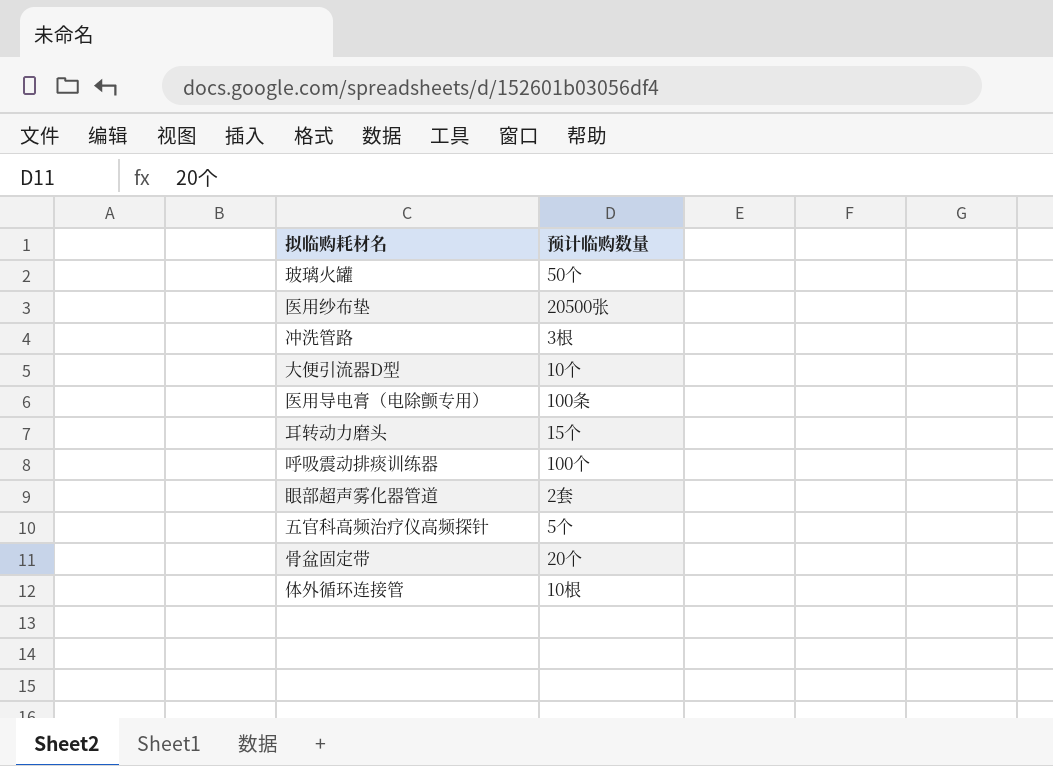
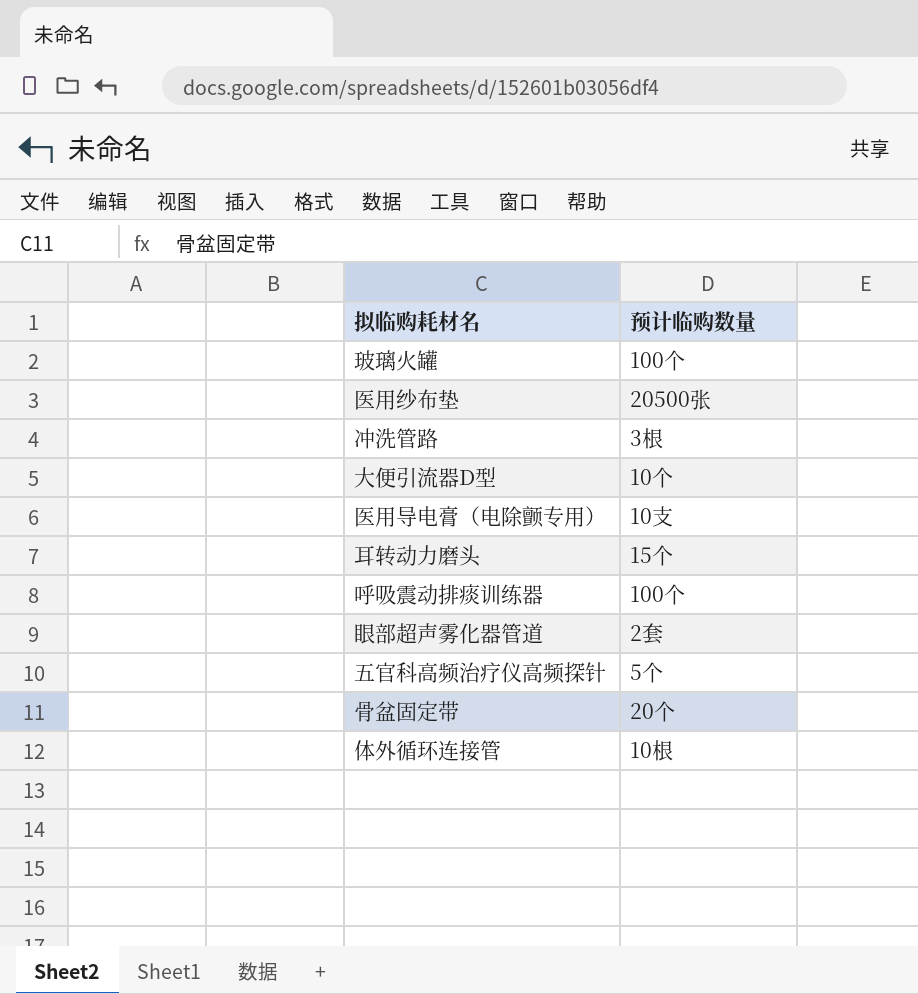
玻璃火罐 | 预计临购数量: 50个 -> 100个
医用导电膏（电除颤专用） | 预计临购数量: 100条 -> 10支

